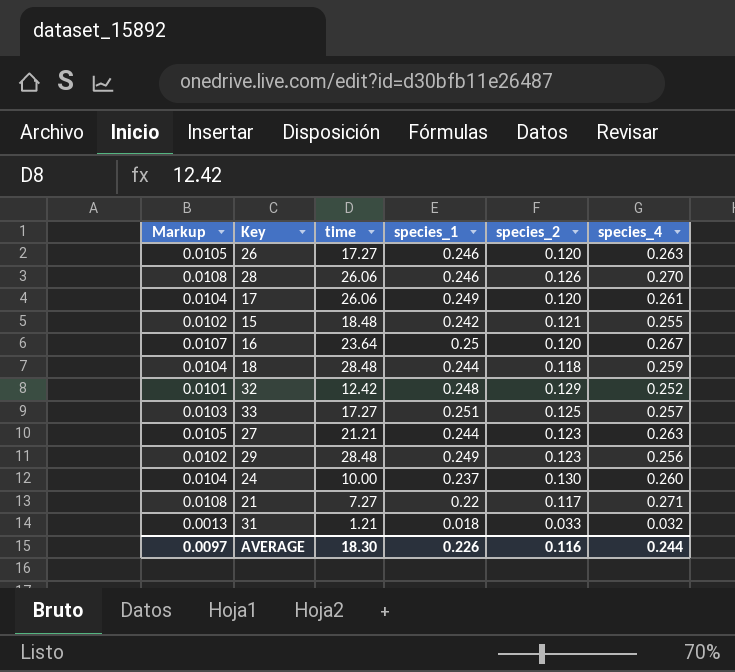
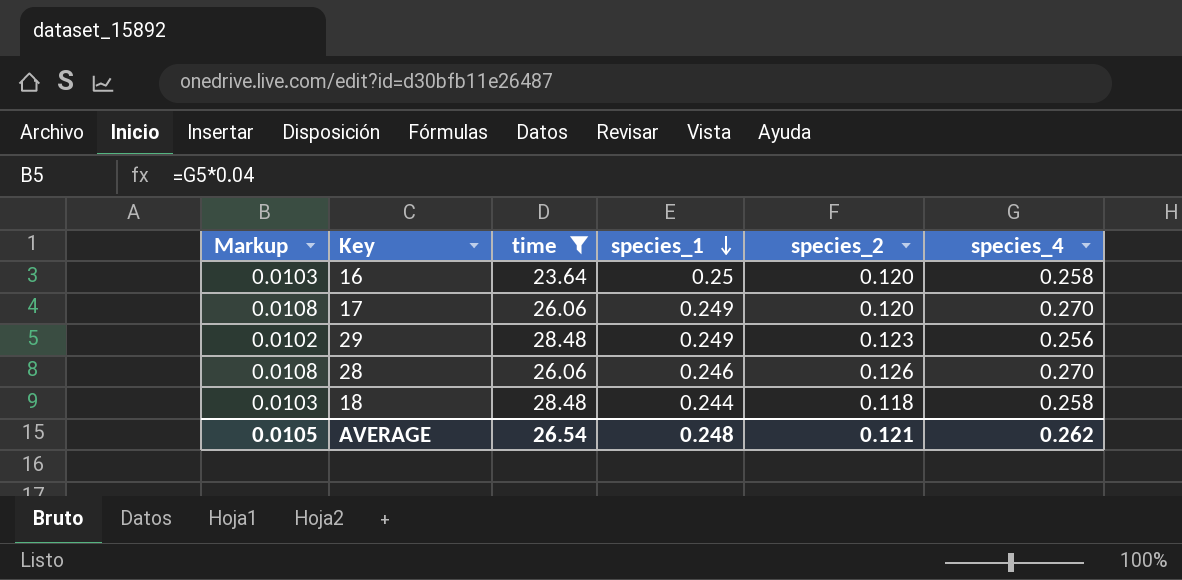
filter: none -> time >= 23.64
row order: none -> species_1 descending
16 | Markup: 0.0107 -> 0.0103
16 | species_4: 0.267 -> 0.258
17 | Markup: 0.0104 -> 0.0108
17 | species_4: 0.261 -> 0.270
18 | Markup: 0.0104 -> 0.0103
18 | species_4: 0.259 -> 0.258
AVERAGE | Markup: 0.0097 -> 0.0105
AVERAGE | time: 18.30 -> 26.54
AVERAGE | species_1: 0.226 -> 0.248
AVERAGE | species_2: 0.116 -> 0.121
AVERAGE | species_4: 0.244 -> 0.262

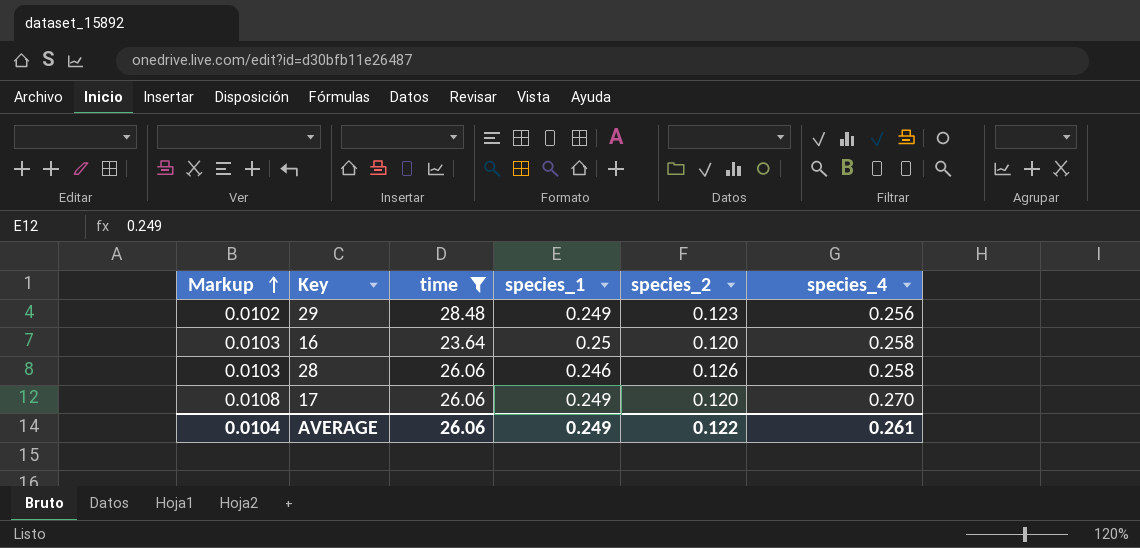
row order: species_1 descending -> Markup ascending
row 18: 0.0103 | 28.48 | 0.244 | 0.118 | 0.258 -> none
28 | Markup: 0.0108 -> 0.0103
28 | species_4: 0.270 -> 0.258
AVERAGE | Markup: 0.0105 -> 0.0104
AVERAGE | time: 26.54 -> 26.06
AVERAGE | species_1: 0.248 -> 0.249
AVERAGE | species_2: 0.121 -> 0.122
AVERAGE | species_4: 0.262 -> 0.261

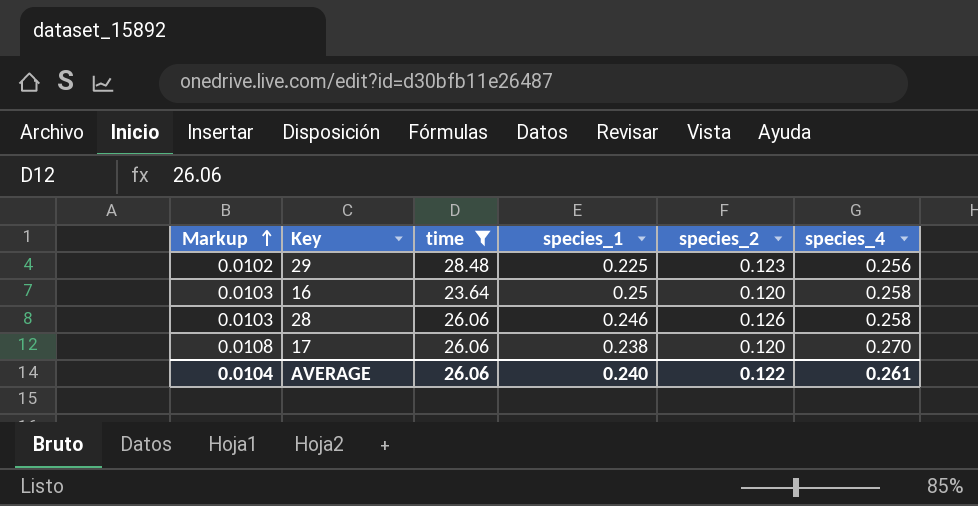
29 | species_1: 0.249 -> 0.225
17 | species_1: 0.249 -> 0.238
AVERAGE | species_1: 0.249 -> 0.240

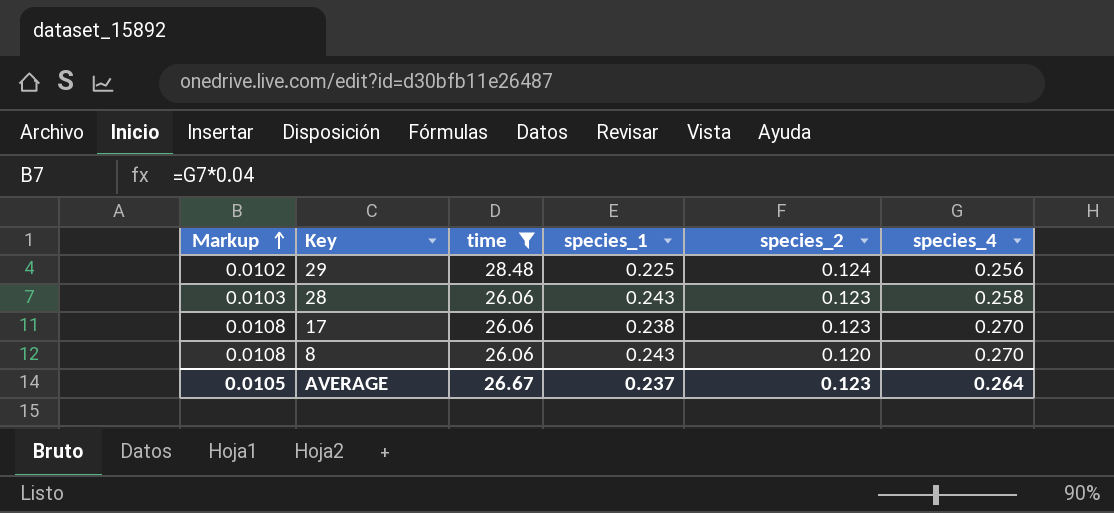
row 16: 0.0103 | 23.64 | 0.25 | 0.120 | 0.258 -> none
29 | species_2: 0.123 -> 0.124
28 | species_1: 0.246 -> 0.243
28 | species_2: 0.126 -> 0.123
17 | species_2: 0.120 -> 0.123
row 8: none -> 0.0108 | 26.06 | 0.243 | 0.120 | 0.270
AVERAGE | Markup: 0.0104 -> 0.0105
AVERAGE | time: 26.06 -> 26.67
AVERAGE | species_1: 0.240 -> 0.237
AVERAGE | species_2: 0.122 -> 0.123
AVERAGE | species_4: 0.261 -> 0.264

